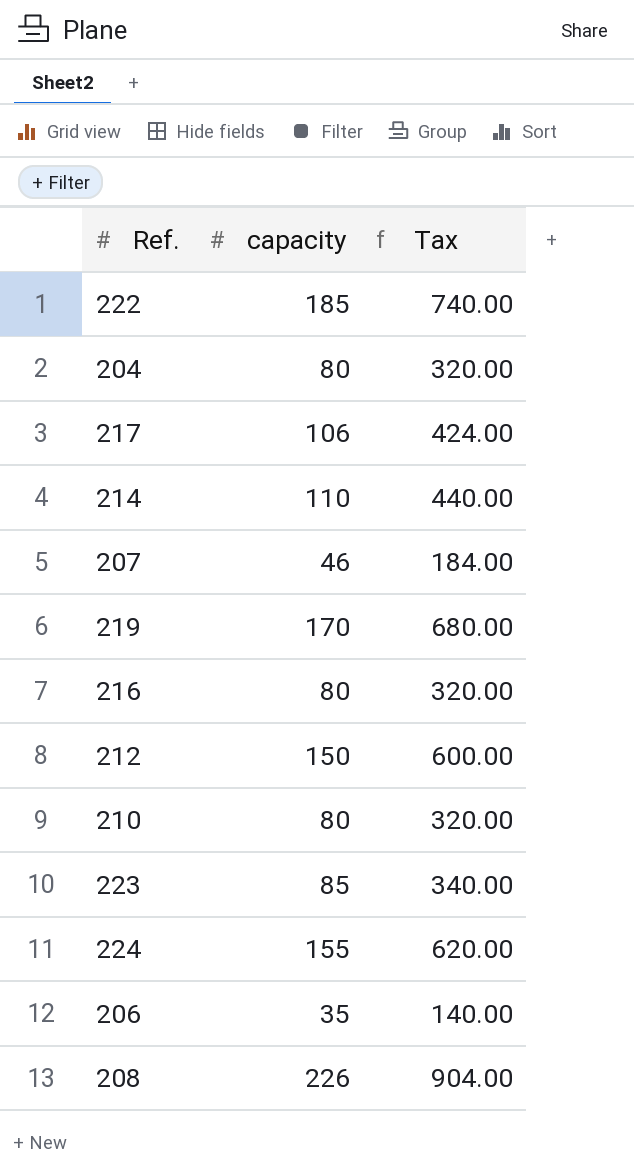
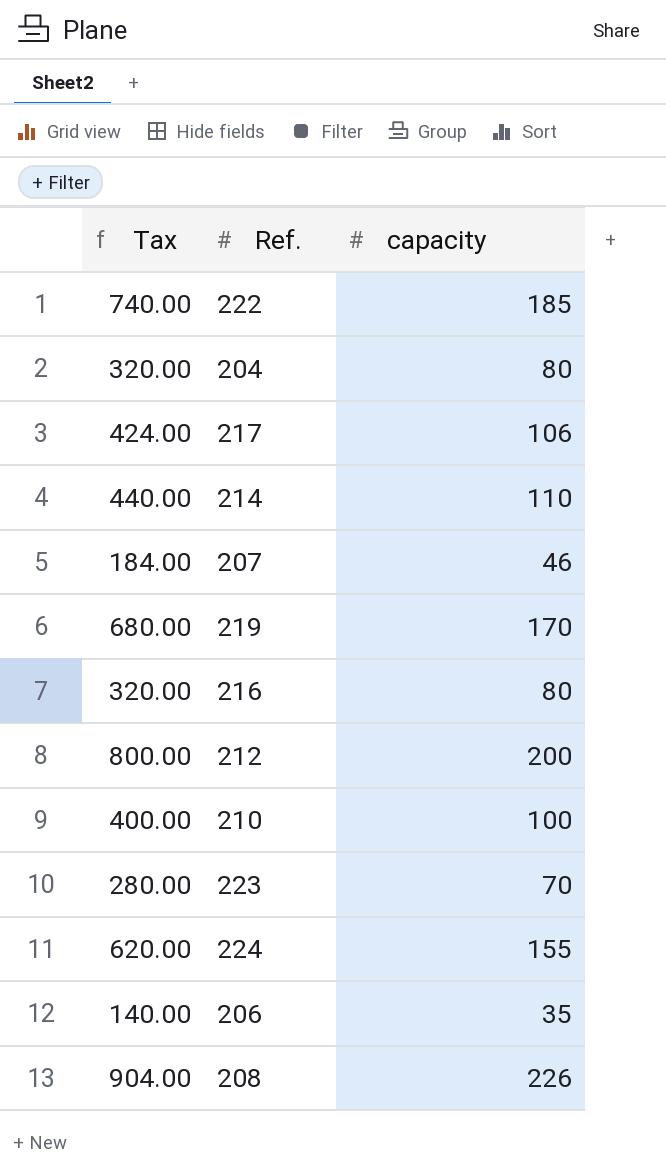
column Tax | position: 3 -> 1
212 | Tax: 600.00 -> 800.00
212 | capacity: 150 -> 200
210 | Tax: 320.00 -> 400.00
210 | capacity: 80 -> 100
223 | Tax: 340.00 -> 280.00
223 | capacity: 85 -> 70

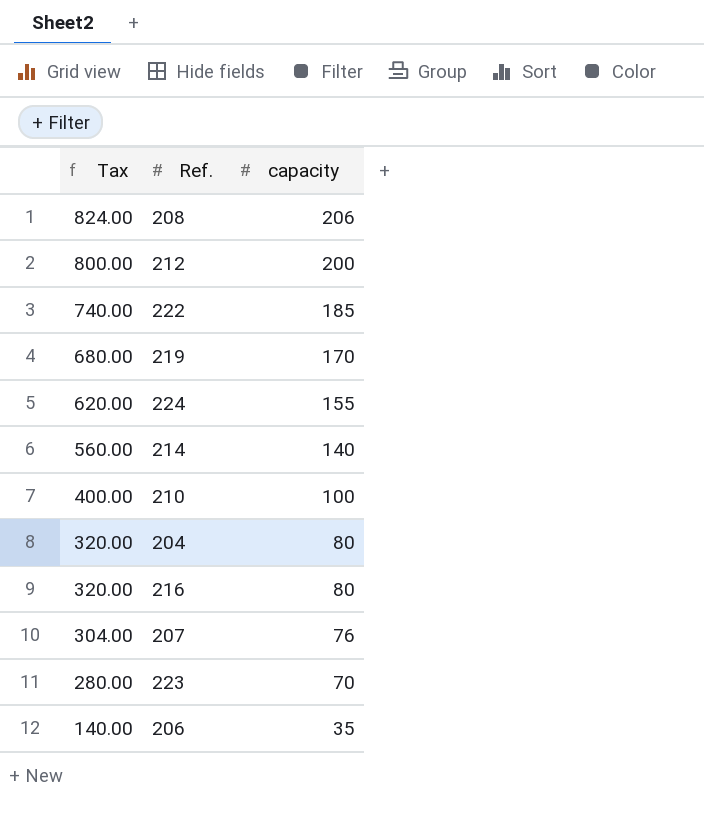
row order: none -> Tax descending
row 217: 424.00 | 106 -> none
208 | Tax: 904.00 -> 824.00
208 | capacity: 226 -> 206
214 | Tax: 440.00 -> 560.00
214 | capacity: 110 -> 140
207 | Tax: 184.00 -> 304.00
207 | capacity: 46 -> 76

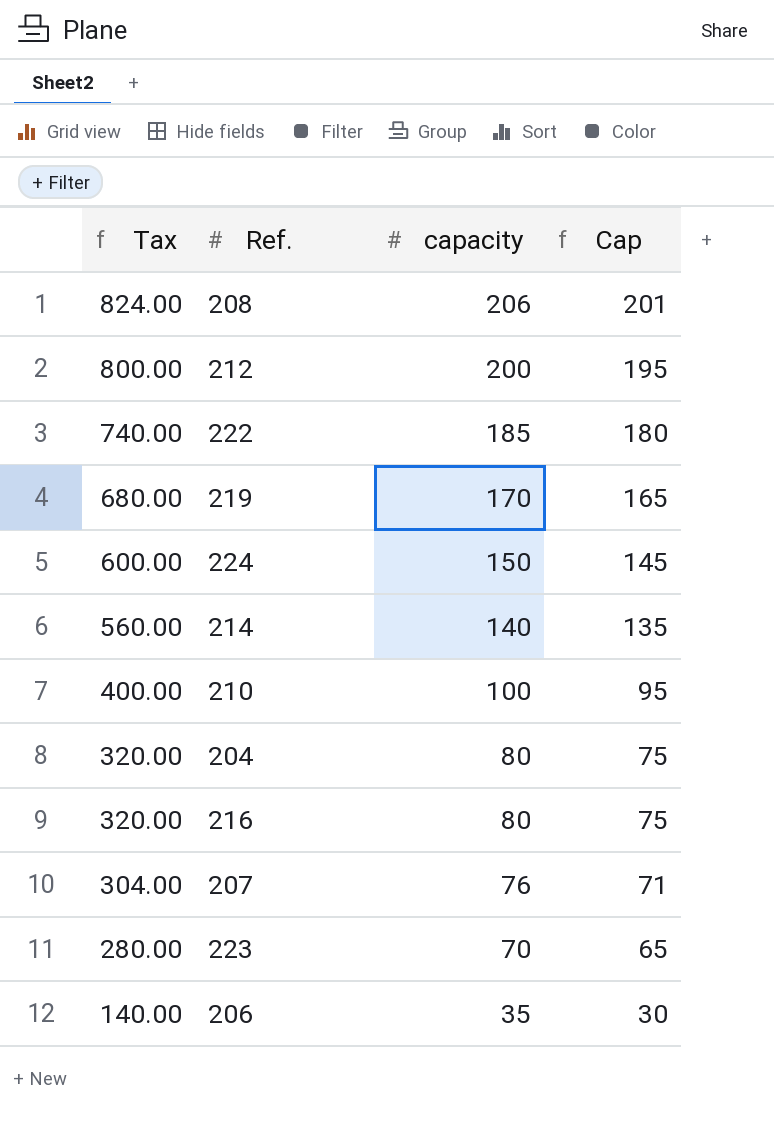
column Cap | formula: none -> [capacity] - 5
224 | Tax: 620.00 -> 600.00
224 | capacity: 155 -> 150

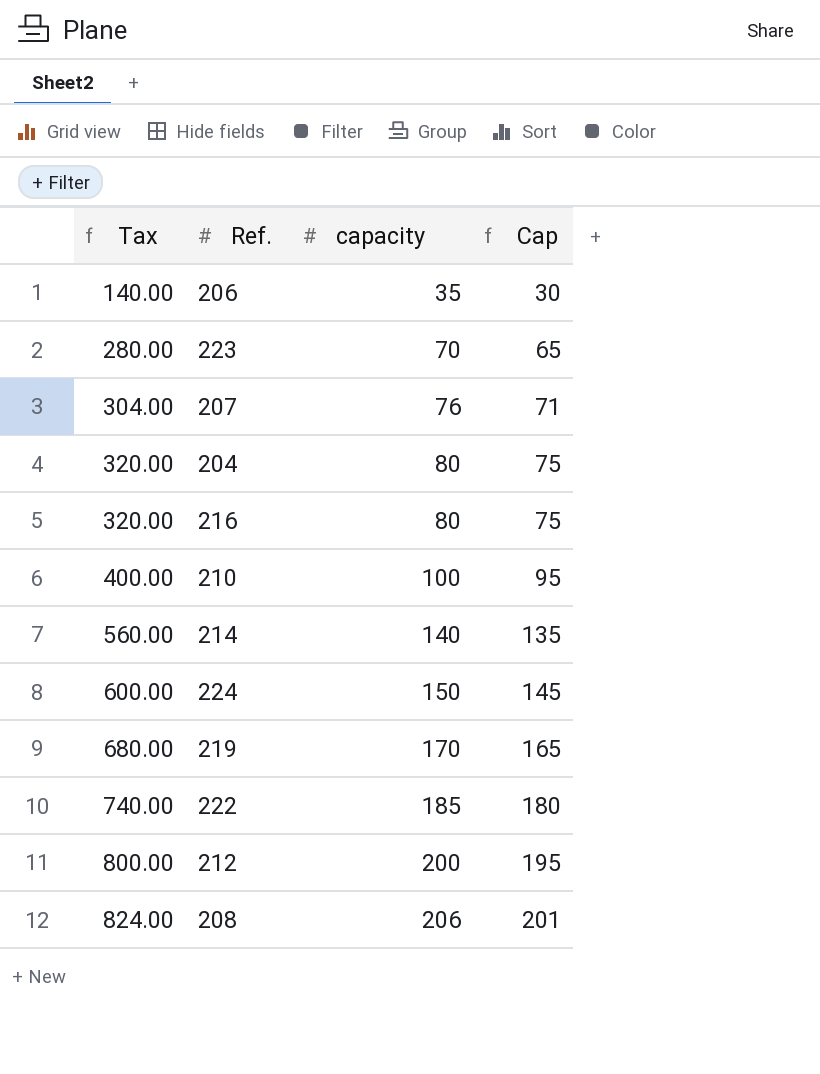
row order: Tax descending -> Tax ascending

